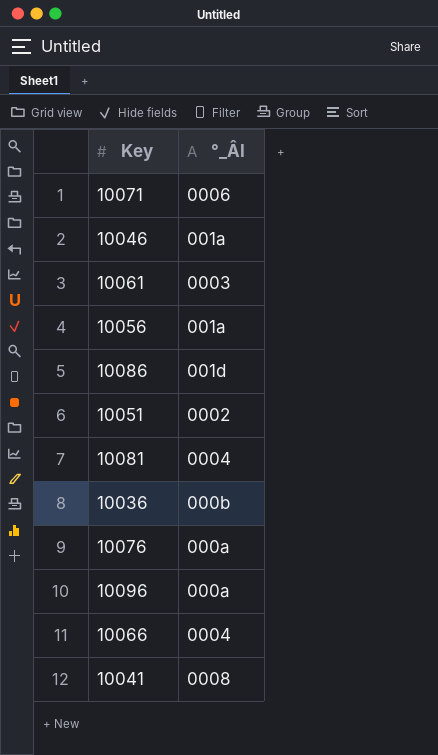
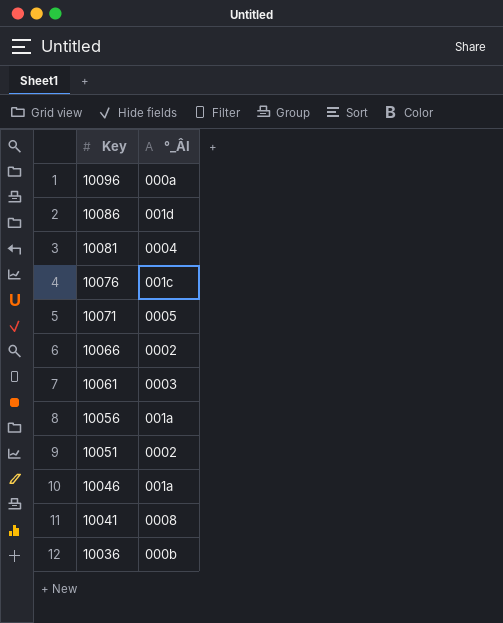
row order: none -> Key descending
10076 | °_ÂI: 000a -> 001c
10071 | °_ÂI: 0006 -> 0005
10066 | °_ÂI: 0004 -> 0002

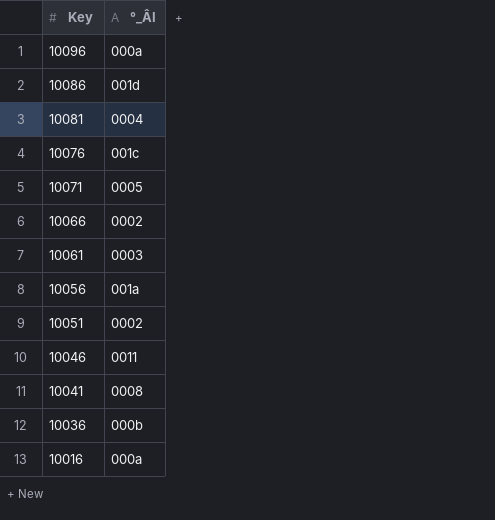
10046 | °_ÂI: 001a -> 0011
row 10016: none -> 000a

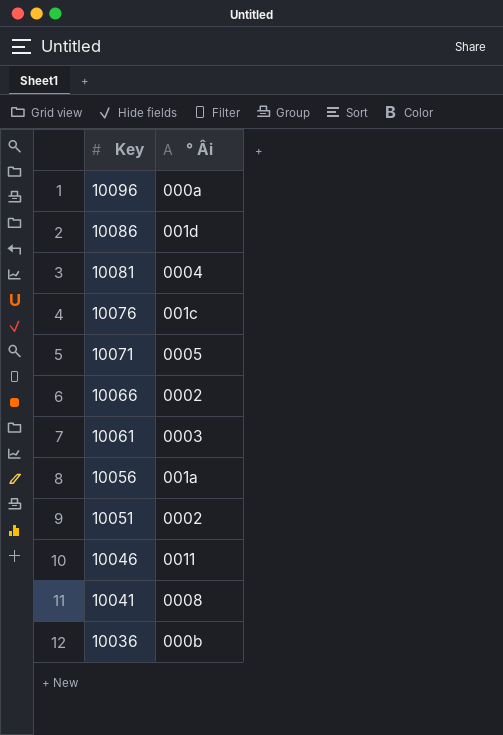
column name: °_ÂI -> ° Âi
row 10016: 000a -> none

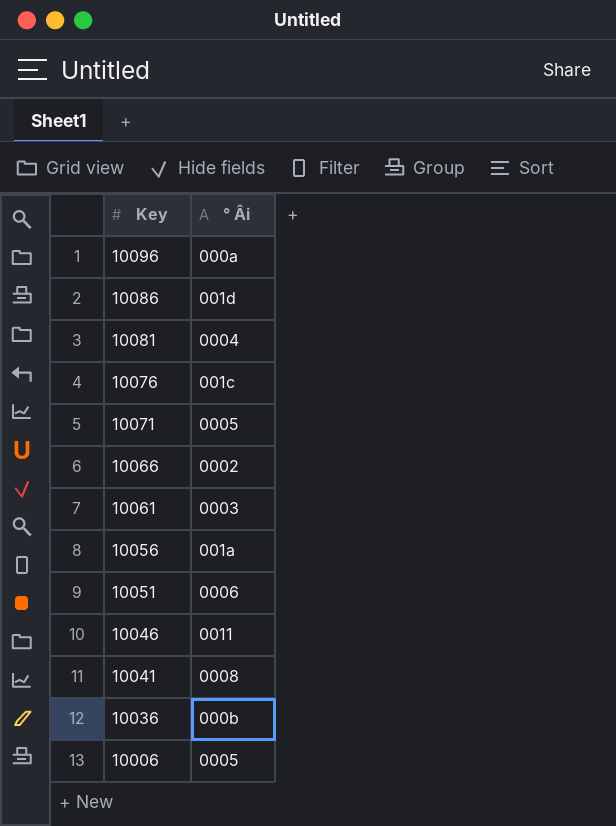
10051 | ° Âi: 0002 -> 0006
row 10006: none -> 0005

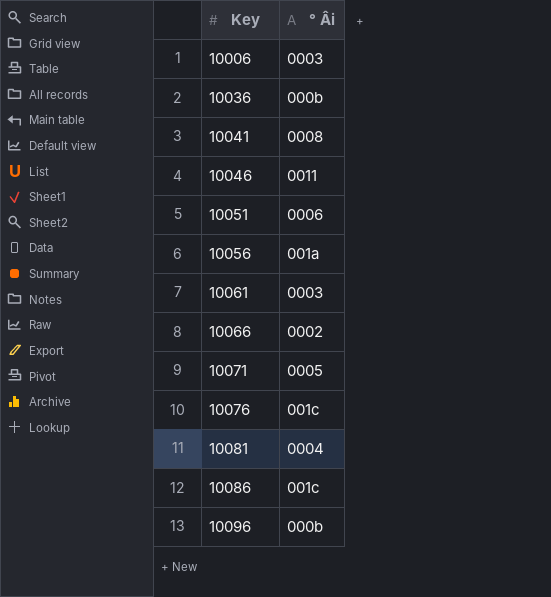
row order: Key descending -> Key ascending
10006 | ° Âi: 0005 -> 0003
10086 | ° Âi: 001d -> 001c
10096 | ° Âi: 000a -> 000b

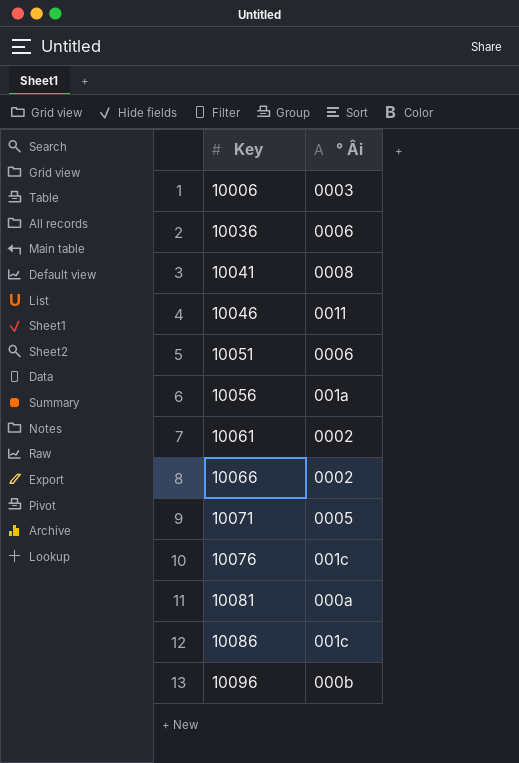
10036 | ° Âi: 000b -> 0006
10061 | ° Âi: 0003 -> 0002
10081 | ° Âi: 0004 -> 000a

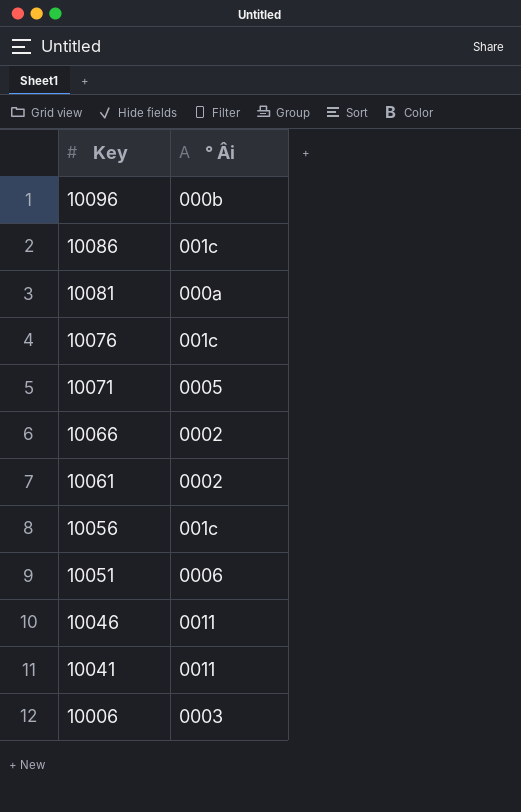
row order: Key ascending -> Key descending
row 10036: 0006 -> none
10056 | ° Âi: 001a -> 001c
10041 | ° Âi: 0008 -> 0011

